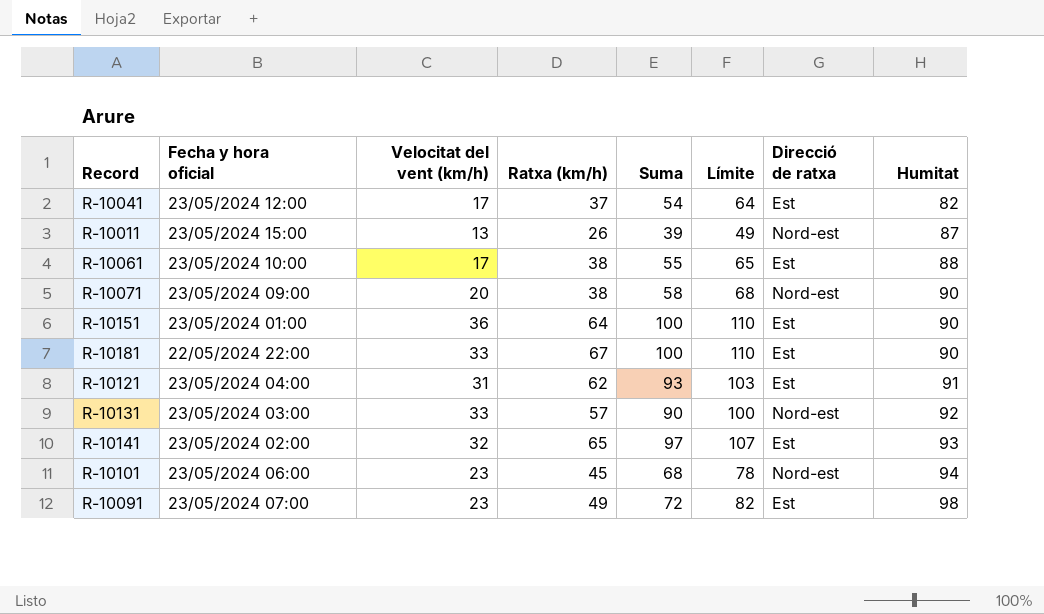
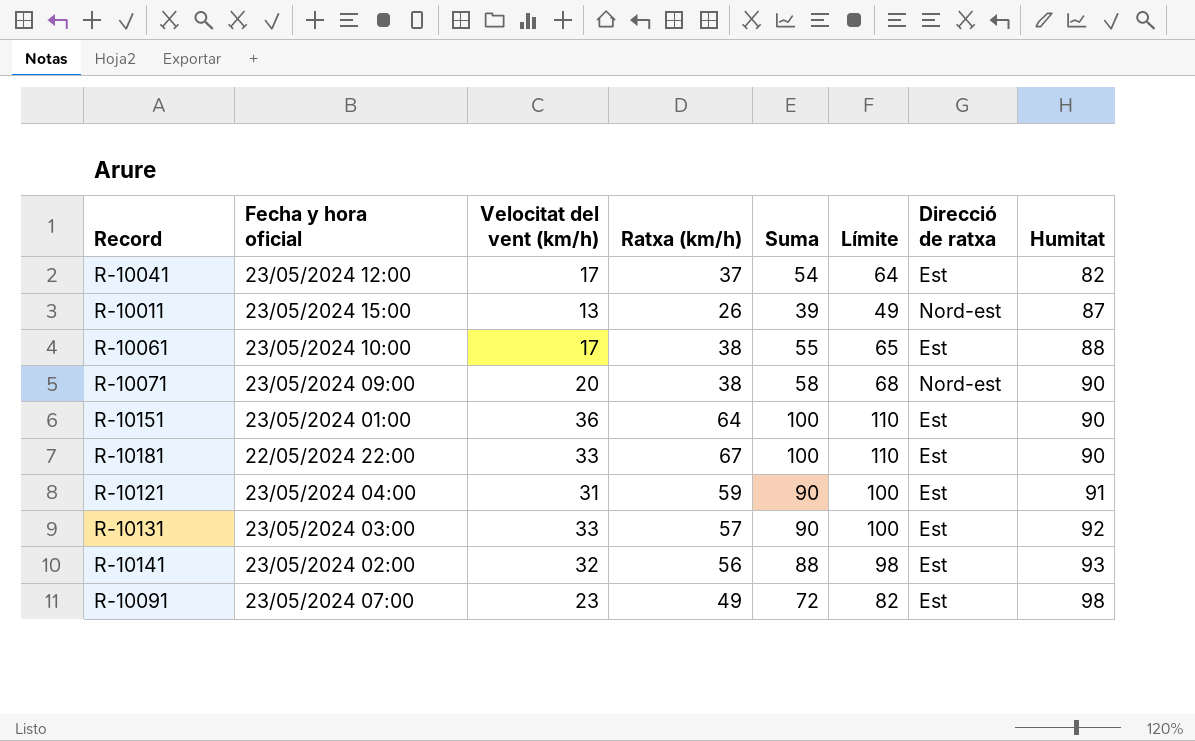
row R-10101: 23/05/2024 06:00 | 23 | 45 | 68 | 78 | Nord-est | 94 -> none
R-10121 | Ratxa (km/h): 62 -> 59
R-10121 | Suma: 93 -> 90
R-10121 | Límite: 103 -> 100
R-10131 | Direcció de ratxa: Nord-est -> Est
R-10141 | Ratxa (km/h): 65 -> 56
R-10141 | Suma: 97 -> 88
R-10141 | Límite: 107 -> 98

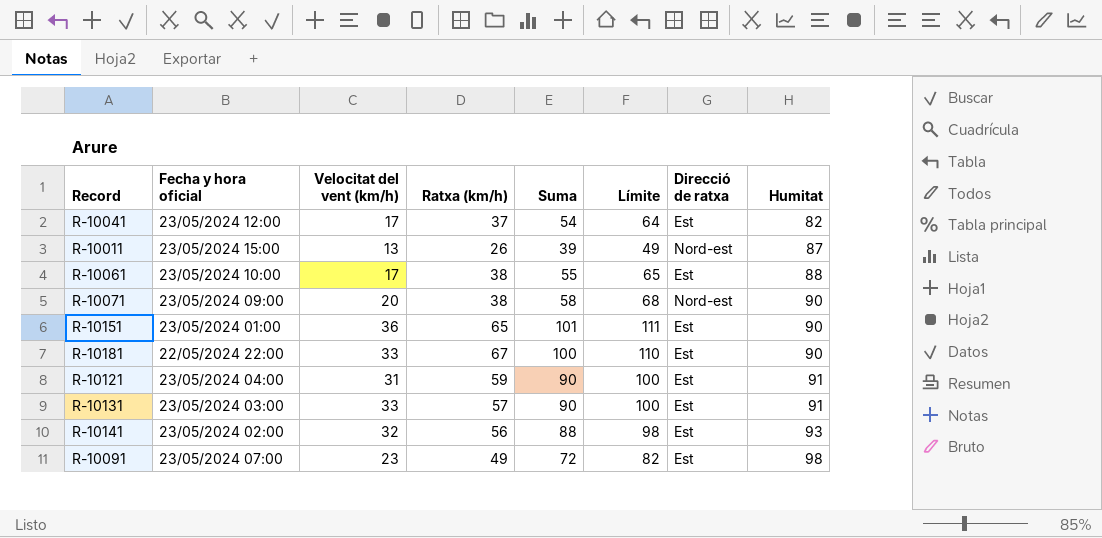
R-10151 | Ratxa (km/h): 64 -> 65
R-10151 | Suma: 100 -> 101
R-10151 | Límite: 110 -> 111
R-10131 | Humitat: 92 -> 91

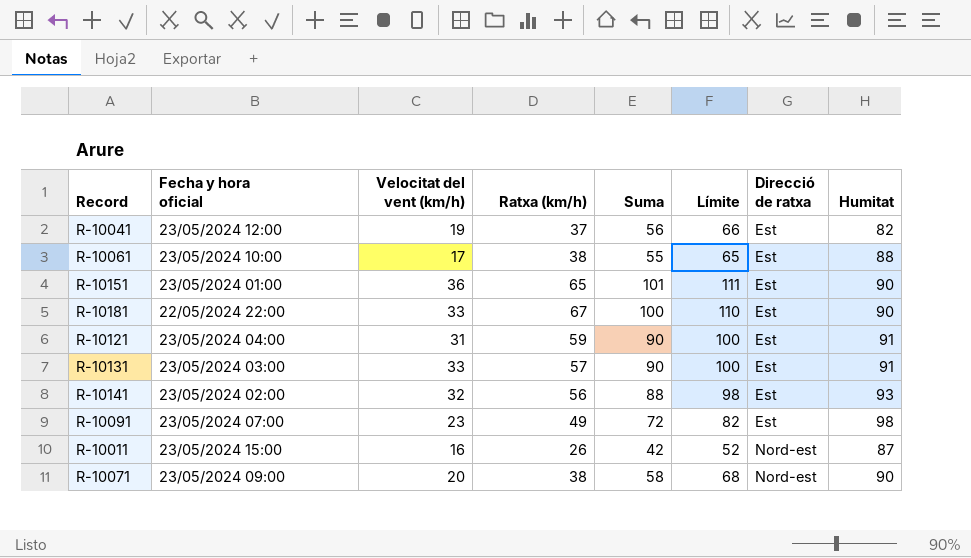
row order: Humitat ascending -> Direcció de ratxa ascending
R-10041 | Velocitat del vent (km/h): 17 -> 19
R-10041 | Suma: 54 -> 56
R-10041 | Límite: 64 -> 66
R-10011 | Velocitat del vent (km/h): 13 -> 16
R-10011 | Suma: 39 -> 42
R-10011 | Límite: 49 -> 52

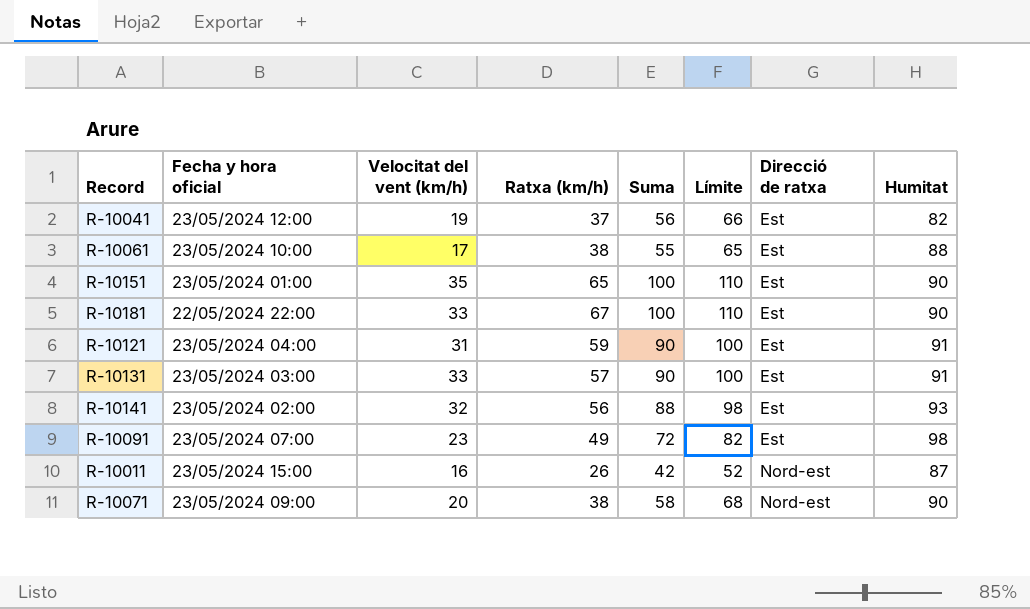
R-10151 | Velocitat del vent (km/h): 36 -> 35
R-10151 | Suma: 101 -> 100
R-10151 | Límite: 111 -> 110

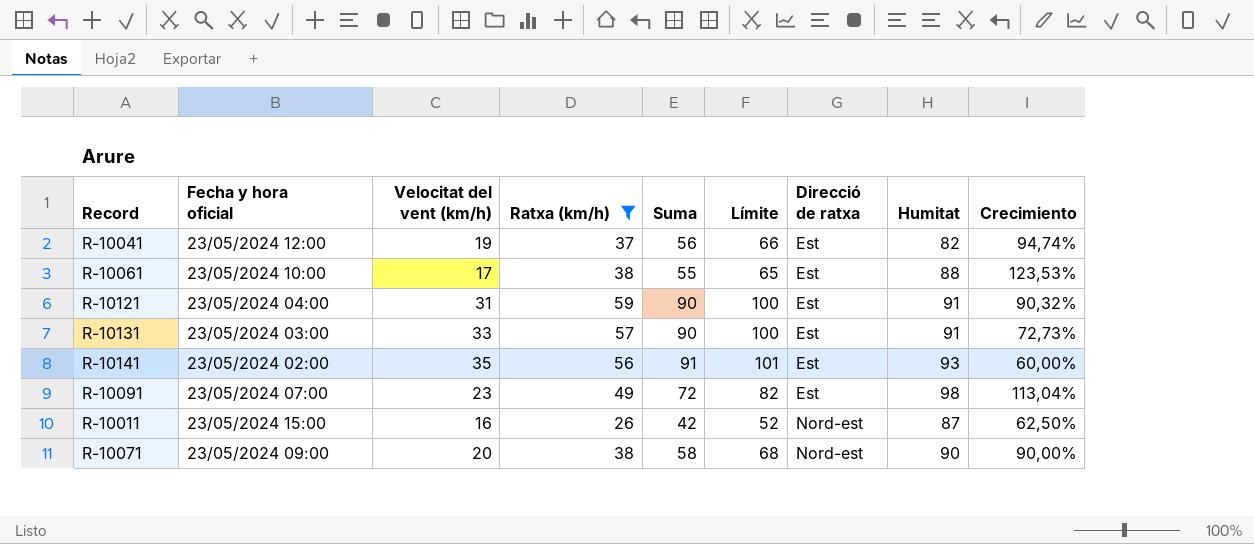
filter: none -> Ratxa (km/h) <= 59
column Crecimiento | formula: none -> ([Ratxa (km/h)] - [Velocitat del vent (km/h)]) / [Velocitat del vent (km/h)]
R-10141 | Velocitat del vent (km/h): 32 -> 35
R-10141 | Suma: 88 -> 91
R-10141 | Límite: 98 -> 101

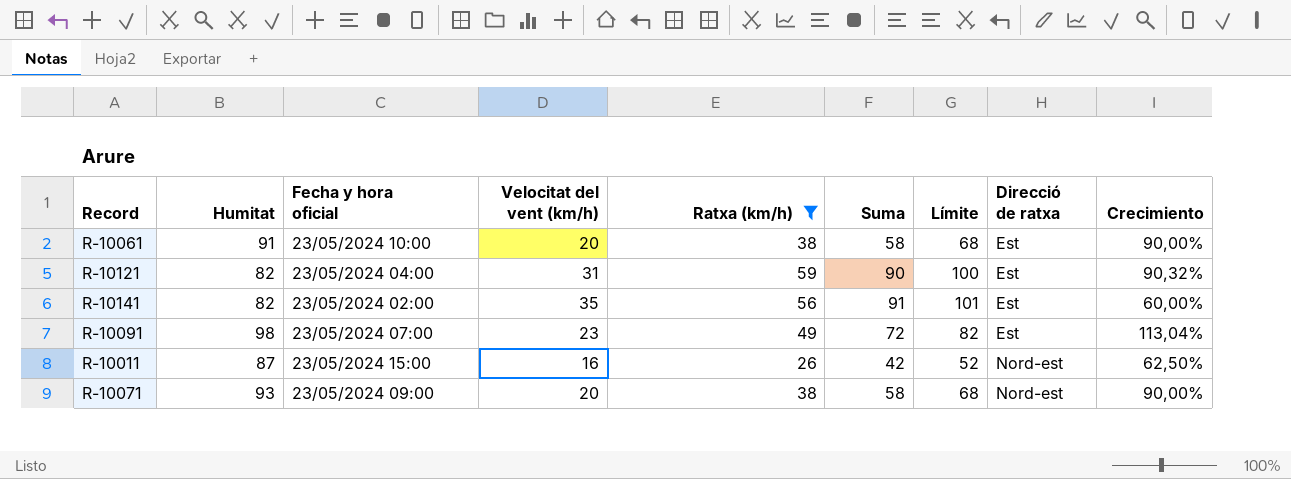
column Humitat | position: 8 -> 2
row R-10041: 23/05/2024 12:00 | 19 | 37 | 56 | 66 | Est | 82 | 94,74% -> none
row R-10131: 23/05/2024 03:00 | 33 | 57 | 90 | 100 | Est | 91 | 72,73% -> none
R-10061 | Humitat: 88 -> 91
R-10061 | Velocitat del vent (km/h): 17 -> 20
R-10061 | Suma: 55 -> 58
R-10061 | Límite: 65 -> 68
R-10061 | Crecimiento: 123,53% -> 90,00%
R-10121 | Humitat: 91 -> 82
R-10141 | Humitat: 93 -> 82
R-10071 | Humitat: 90 -> 93

